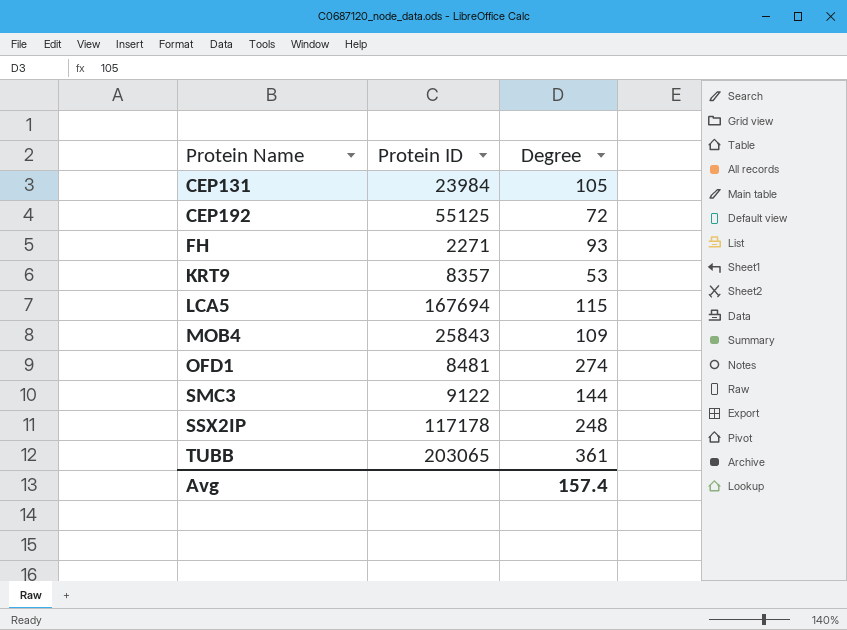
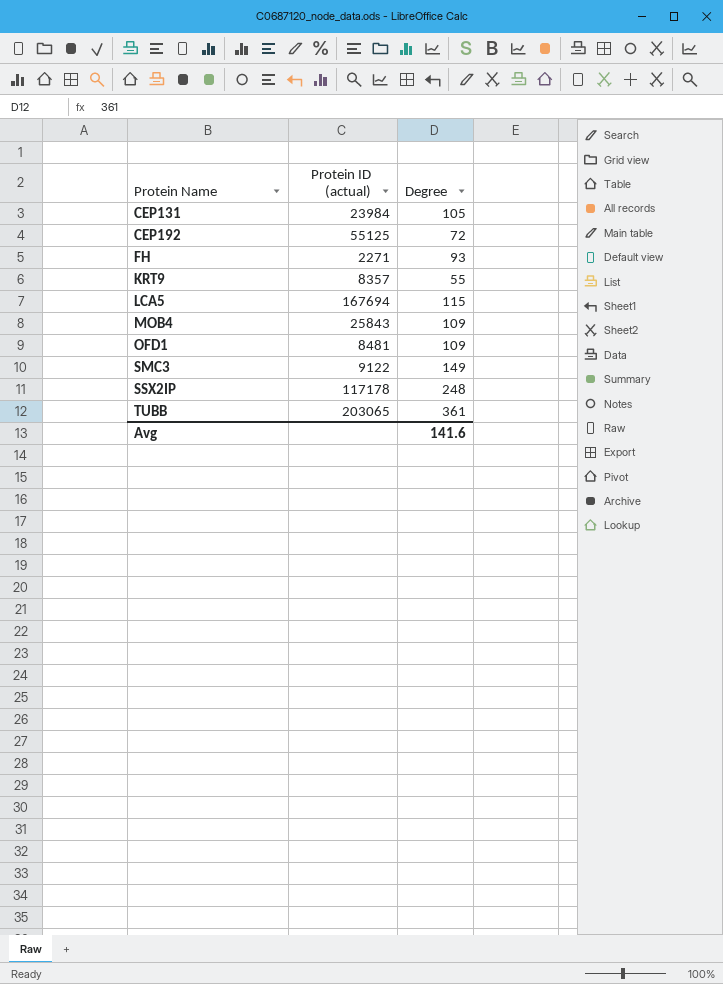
column name: Protein ID -> Protein ID (actual)
KRT9 | Degree: 53 -> 55
OFD1 | Degree: 274 -> 109
SMC3 | Degree: 144 -> 149
Avg | Degree: 157.4 -> 141.6

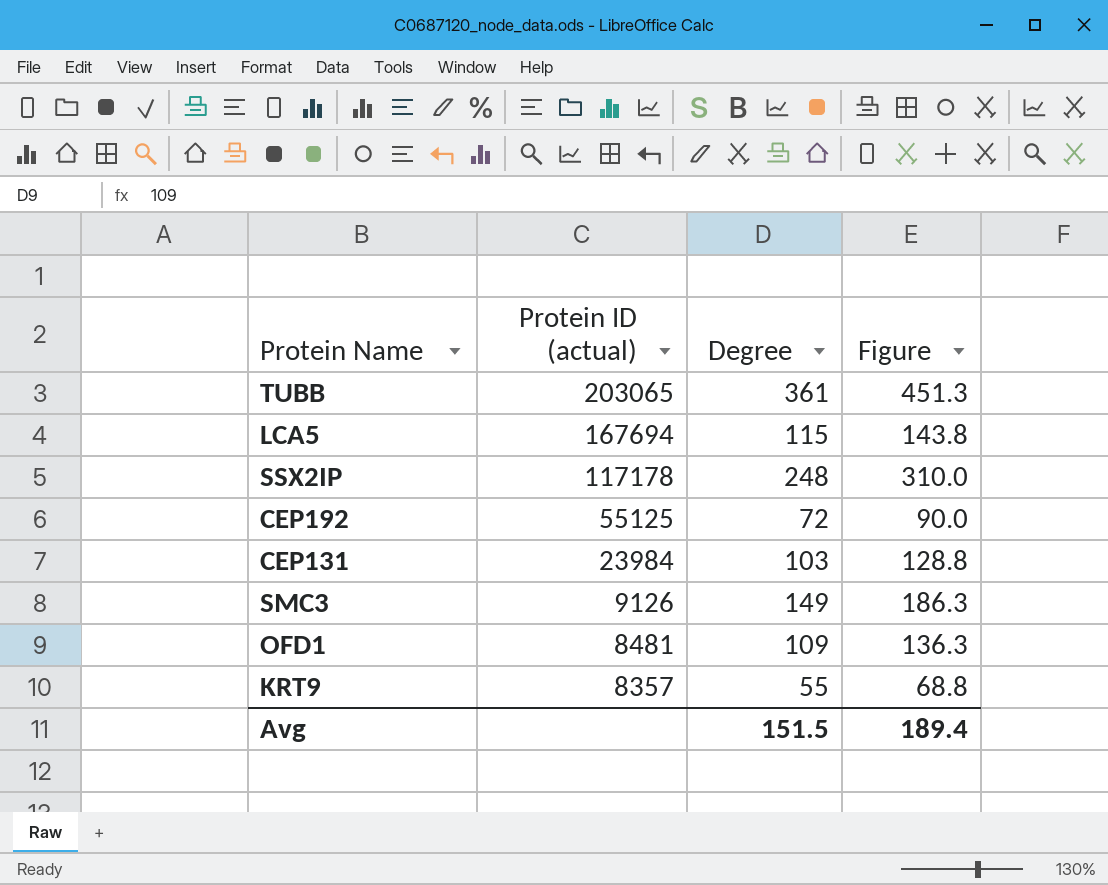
row order: Protein Name ascending -> Protein ID (actual) descending
column Figure | formula: none -> [Degree] * 1.25
row FH: 2271 | 93 -> none
row MOB4: 25843 | 109 -> none
CEP131 | Degree: 105 -> 103
SMC3 | Protein ID (actual): 9122 -> 9126
Avg | Degree: 141.6 -> 151.5

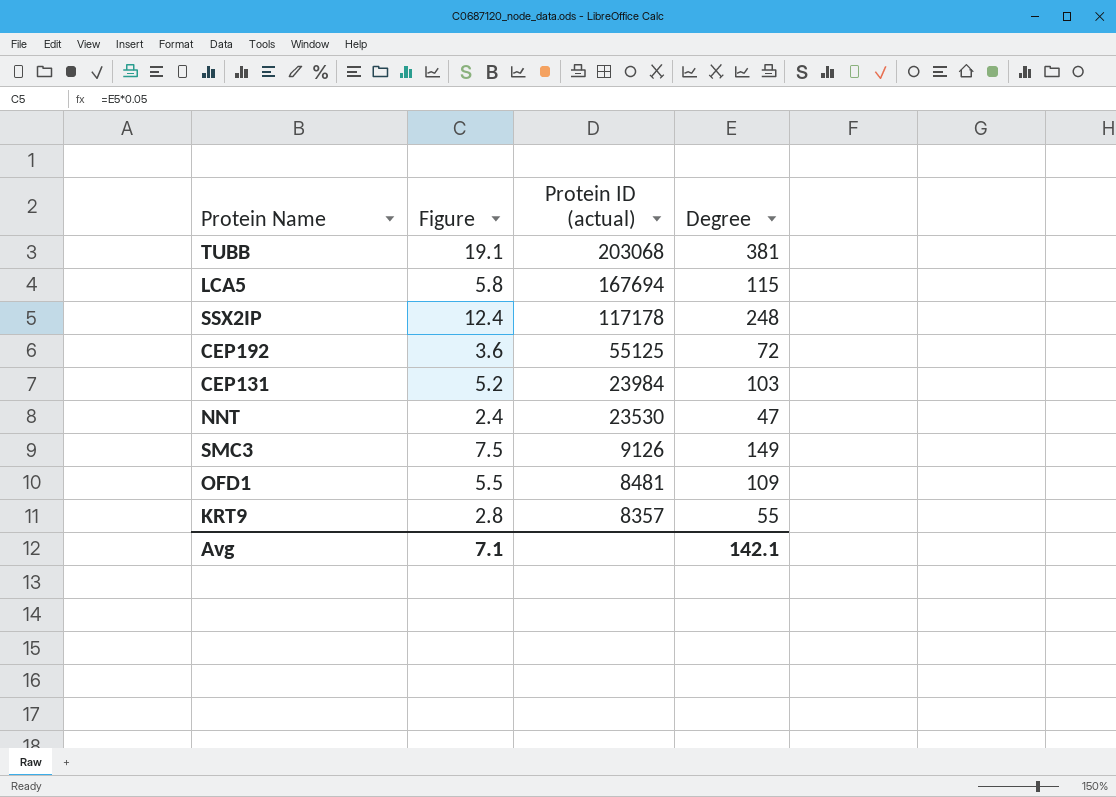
column Figure | formula: [Degree] * 1.25 -> [Degree] * 0.05
column Figure | position: 4 -> 2
TUBB | Protein ID (actual): 203065 -> 203068
TUBB | Degree: 361 -> 381
row NNT: none -> 2.4 | 23530 | 47
Avg | Figure: 189.4 -> 7.1
Avg | Degree: 151.5 -> 142.1

